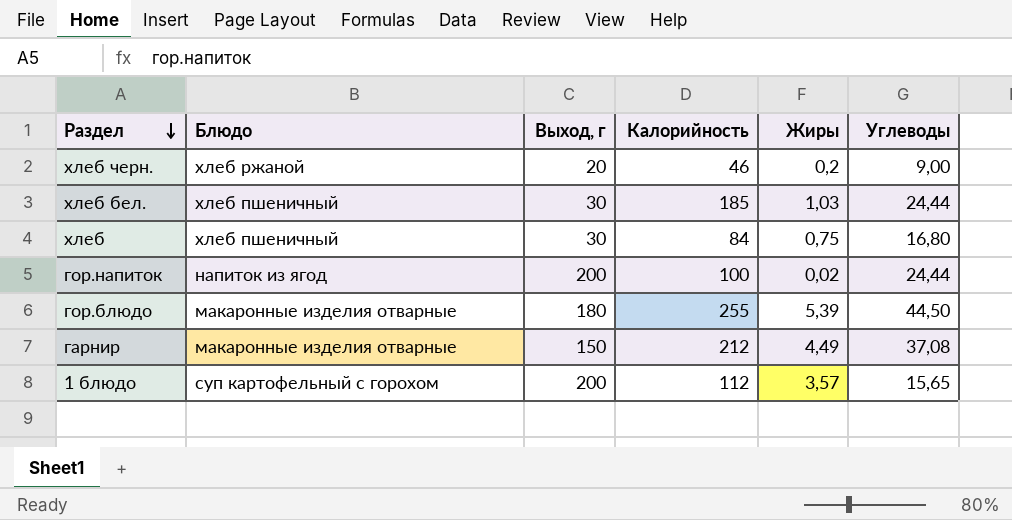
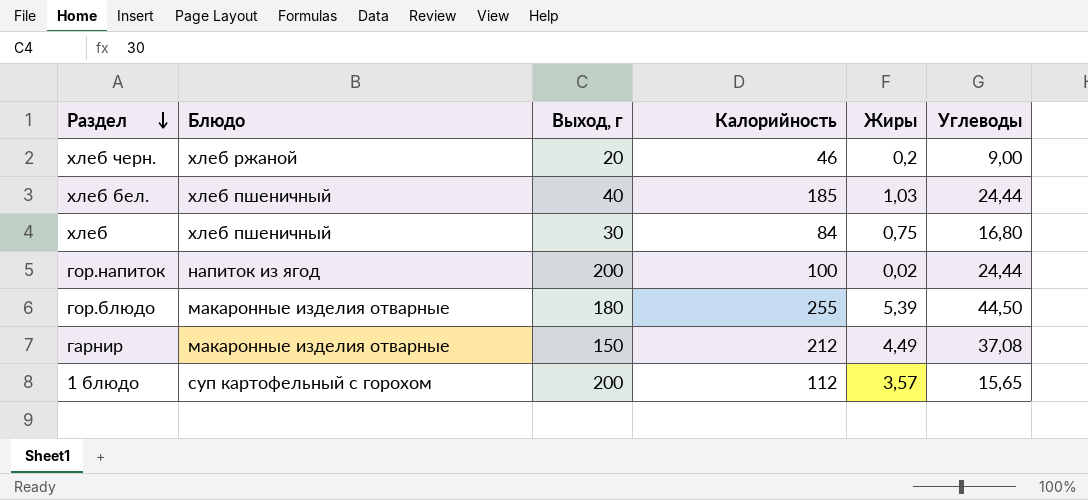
хлеб бел. | Выход, г: 30 -> 40

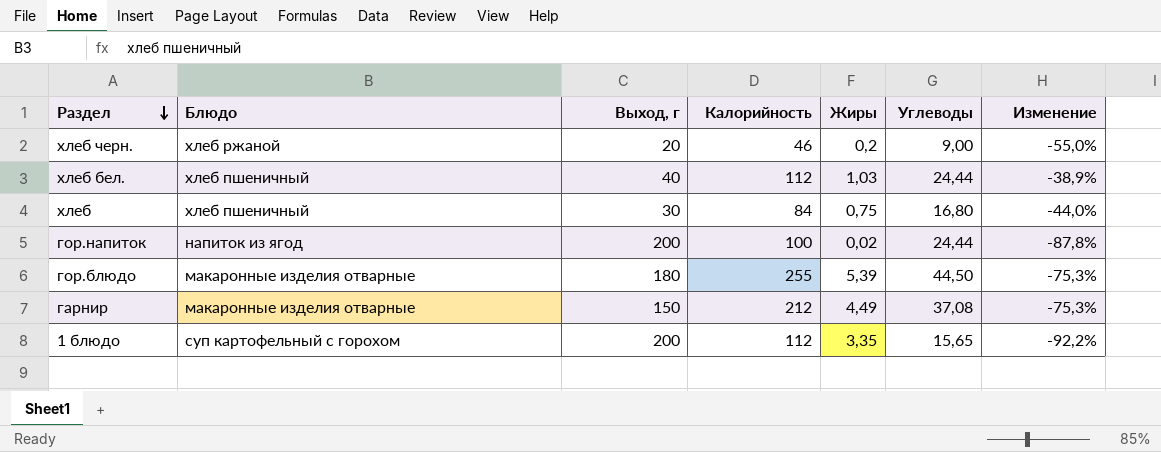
column Изменение | formula: none -> ([Углеводы] - [Выход, г]) / [Выход, г]
хлеб бел. | Калорийность: 185 -> 112
1 блюдо | Жиры: 3,57 -> 3,35

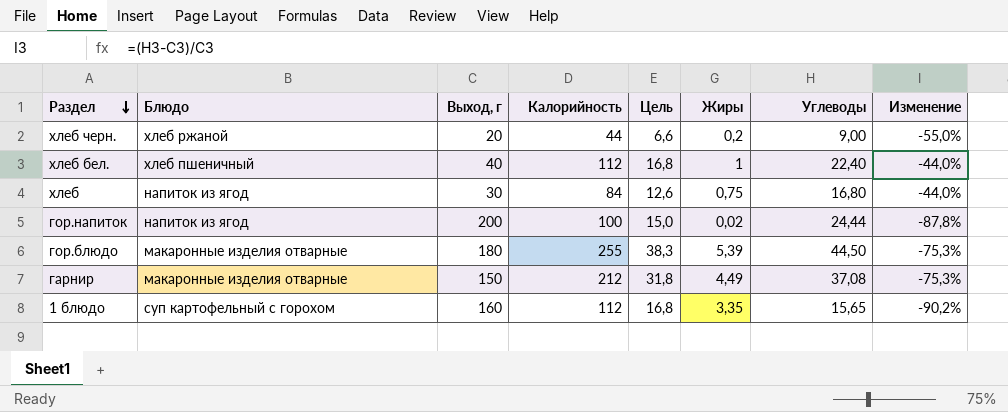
column Цель | formula: none -> [Калорийность] * 0,15
хлеб черн. | Калорийность: 46 -> 44
хлеб бел. | Жиры: 1,03 -> 1
хлеб бел. | Углеводы: 24,44 -> 22,40
хлеб бел. | Изменение: -38,9% -> -44,0%
хлеб | Блюдо: хлеб пшеничный -> напиток из ягод
1 блюдо | Выход, г: 200 -> 160
1 блюдо | Изменение: -92,2% -> -90,2%

